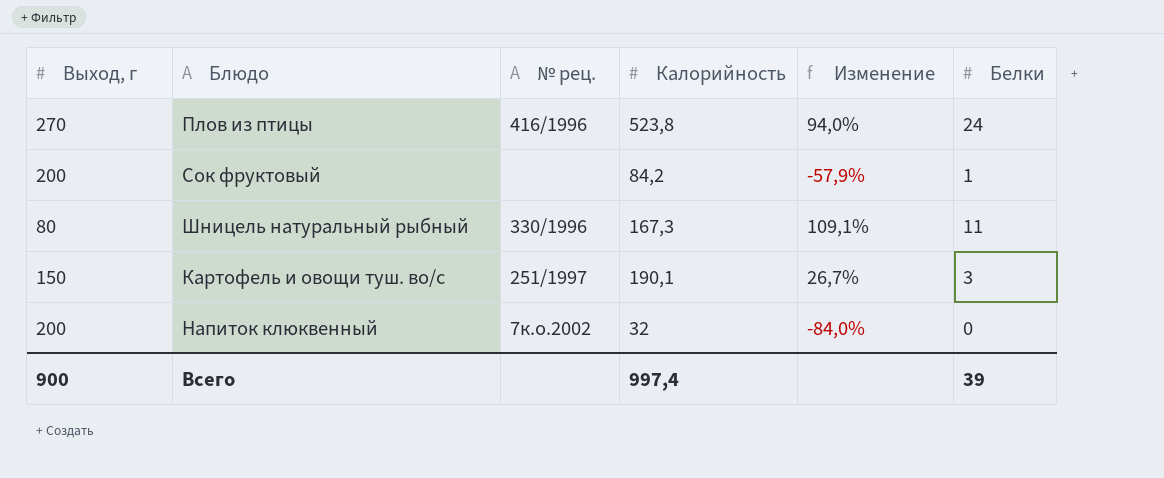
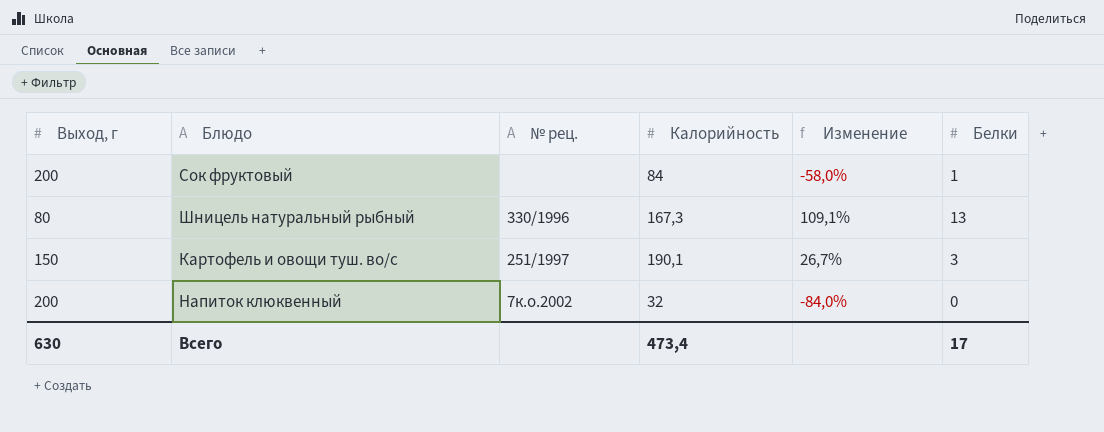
row Плов из птицы: 270 | 416/1996 | 523,8 | 94,0% | 24 -> none
Сок фруктовый | Калорийность: 84,2 -> 84
Сок фруктовый | Изменение: -57,9% -> -58,0%
Шницель натуральный рыбный | Белки: 11 -> 13
Всего | Выход, г: 900 -> 630
Всего | Калорийность: 997,4 -> 473,4
Всего | Белки: 39 -> 17

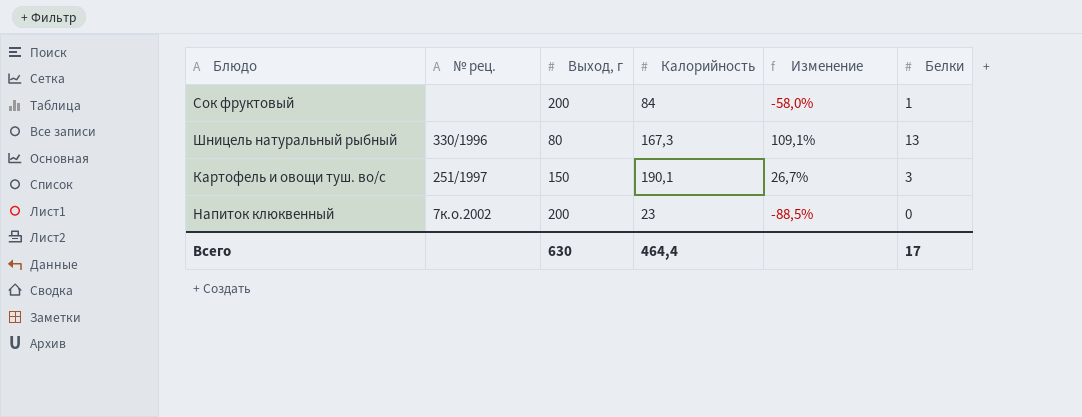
column Выход, г | position: 1 -> 3
Напиток клюквенный | Калорийность: 32 -> 23
Напиток клюквенный | Изменение: -84,0% -> -88,5%
Всего | Калорийность: 473,4 -> 464,4

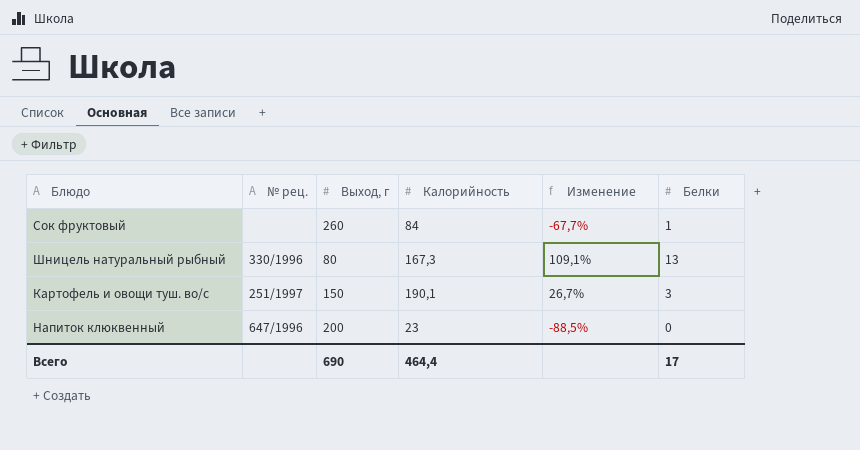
Сок фруктовый | Выход, г: 200 -> 260
Сок фруктовый | Изменение: -58,0% -> -67,7%
Напиток клюквенный | № рец.: 7к.о.2002 -> 647/1996
Всего | Выход, г: 630 -> 690

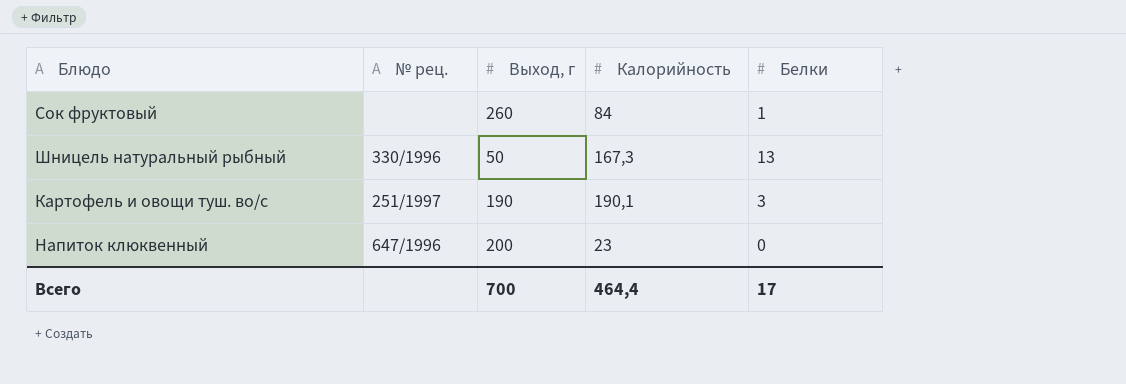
column Изменение | formula: ([Калорийность] - [Выход, г]) / [Выход, г] -> none
Шницель натуральный рыбный | Выход, г: 80 -> 50
Картофель и овощи туш. во/c | Выход, г: 150 -> 190
Всего | Выход, г: 690 -> 700

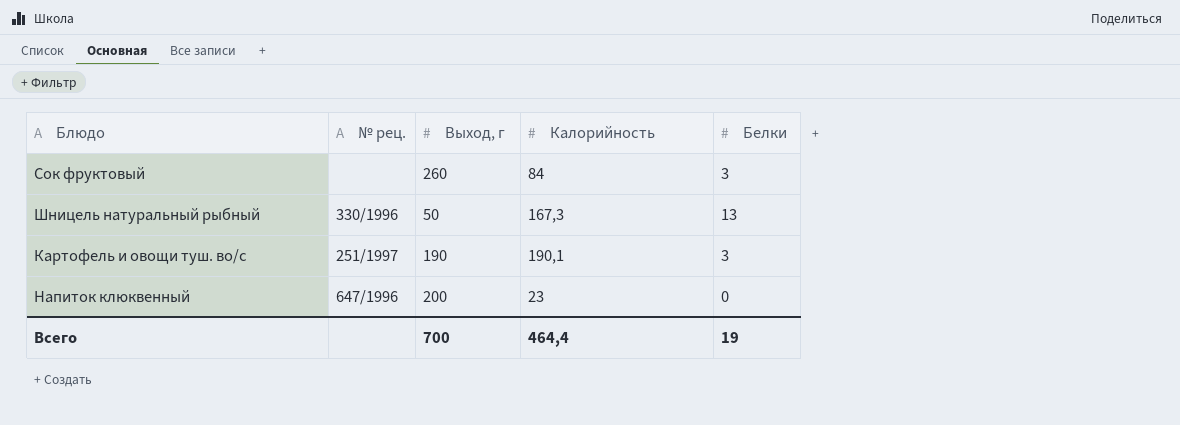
Сок фруктовый | Белки: 1 -> 3
Всего | Белки: 17 -> 19

